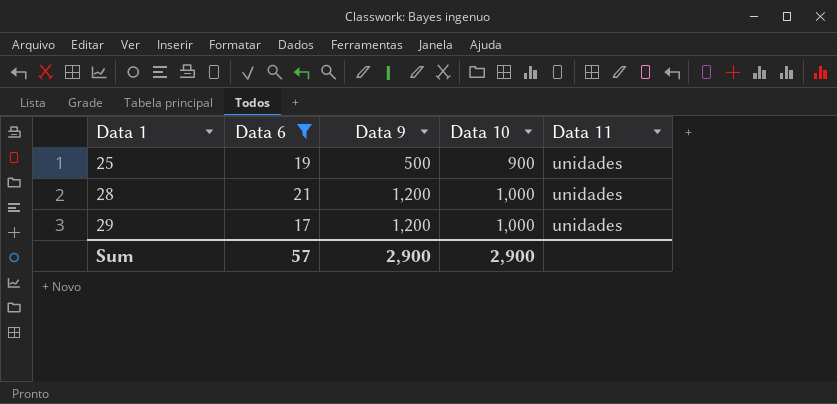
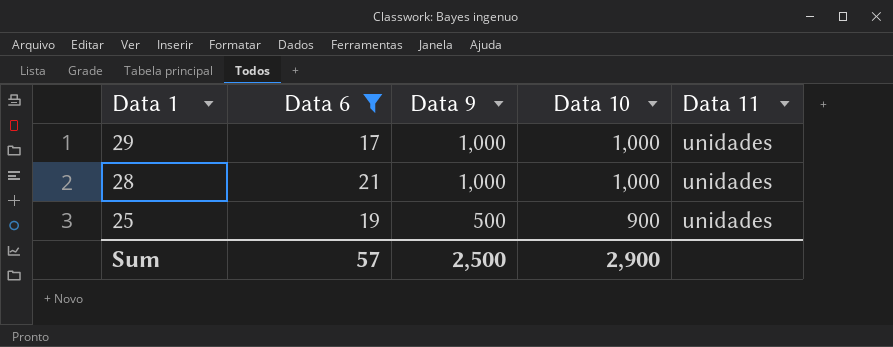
row order: Data 1 ascending -> Data 1 descending
29 | Data 9: 1,200 -> 1,000
28 | Data 9: 1,200 -> 1,000
Sum | Data 9: 2,900 -> 2,500

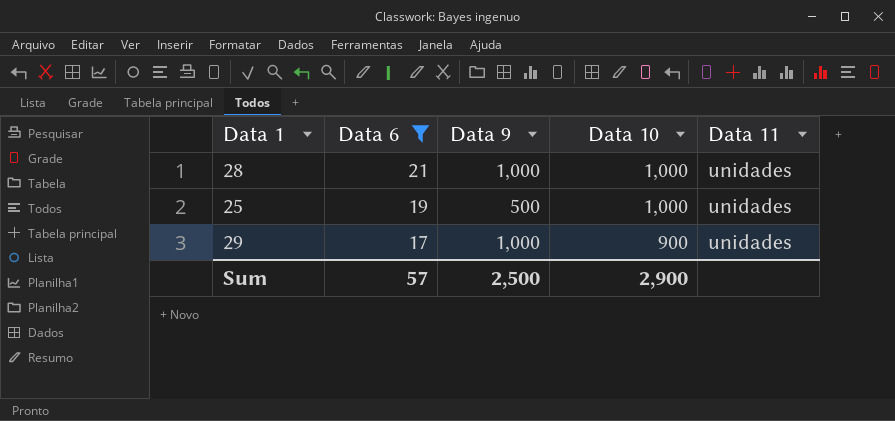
row order: Data 1 descending -> Data 6 descending
25 | Data 10: 900 -> 1,000
29 | Data 10: 1,000 -> 900

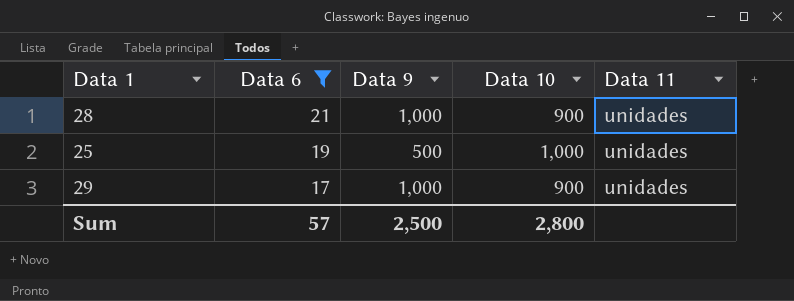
28 | Data 10: 1,000 -> 900
Sum | Data 10: 2,900 -> 2,800

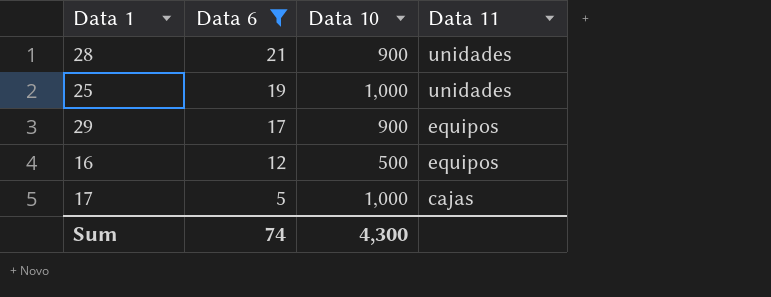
column Data 9 | position: 3 -> none
29 | Data 11: unidades -> equipos
row 16: none -> 12 | 500 | equipos
row 17: none -> 5 | 1,000 | cajas
Sum | Data 6: 57 -> 74
Sum | Data 10: 2,800 -> 4,300

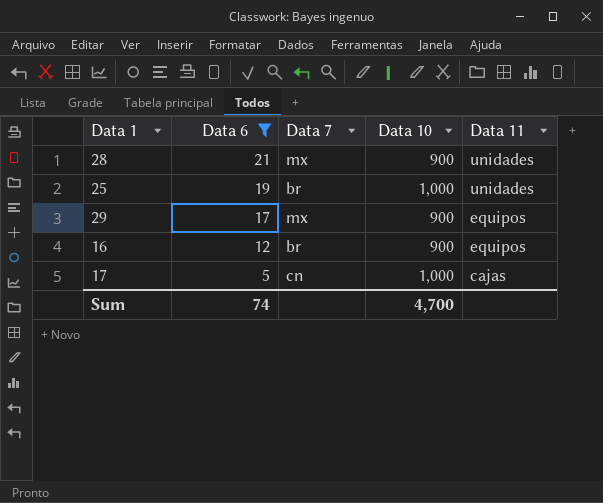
column Data 7 | position: none -> 3
16 | Data 10: 500 -> 900
Sum | Data 10: 4,300 -> 4,700

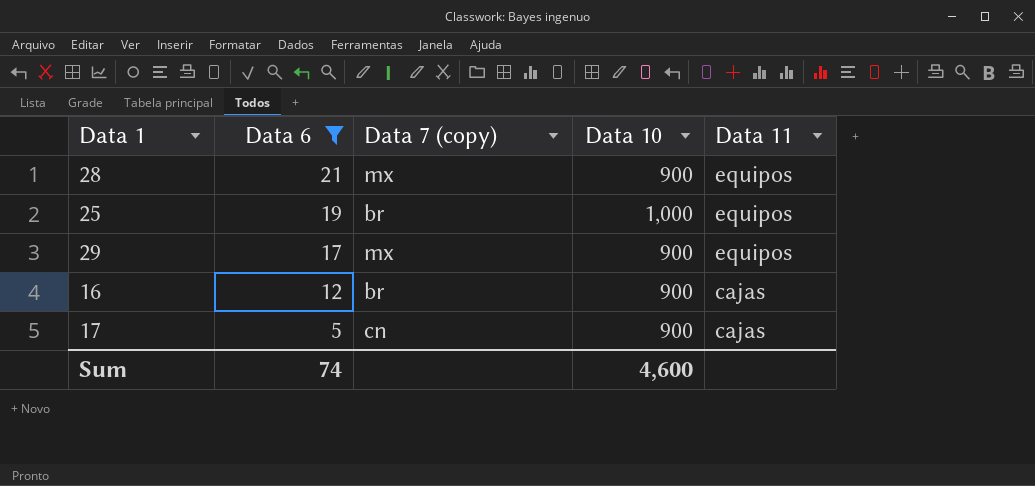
column name: Data 7 -> Data 7 (copy)
28 | Data 11: unidades -> equipos
25 | Data 11: unidades -> equipos
16 | Data 11: equipos -> cajas
17 | Data 10: 1,000 -> 900
Sum | Data 10: 4,700 -> 4,600

